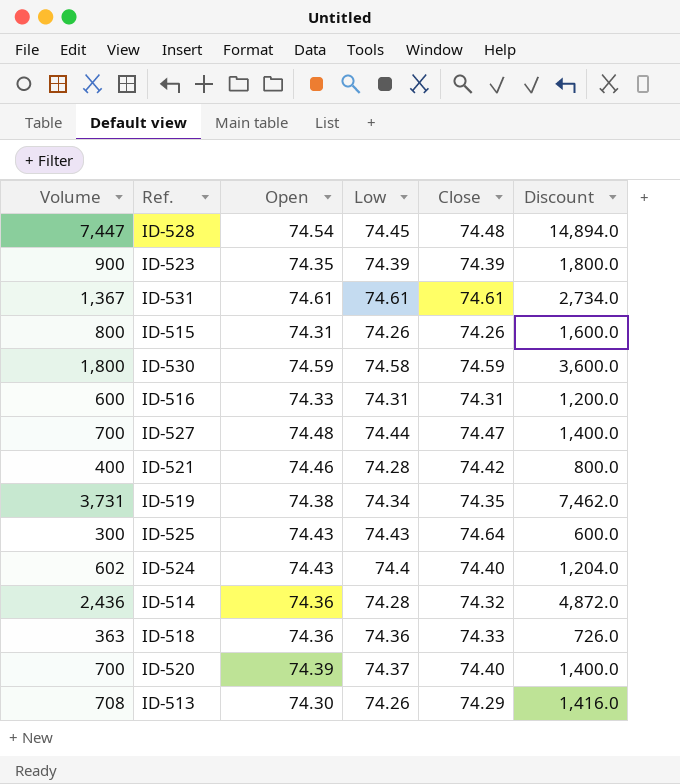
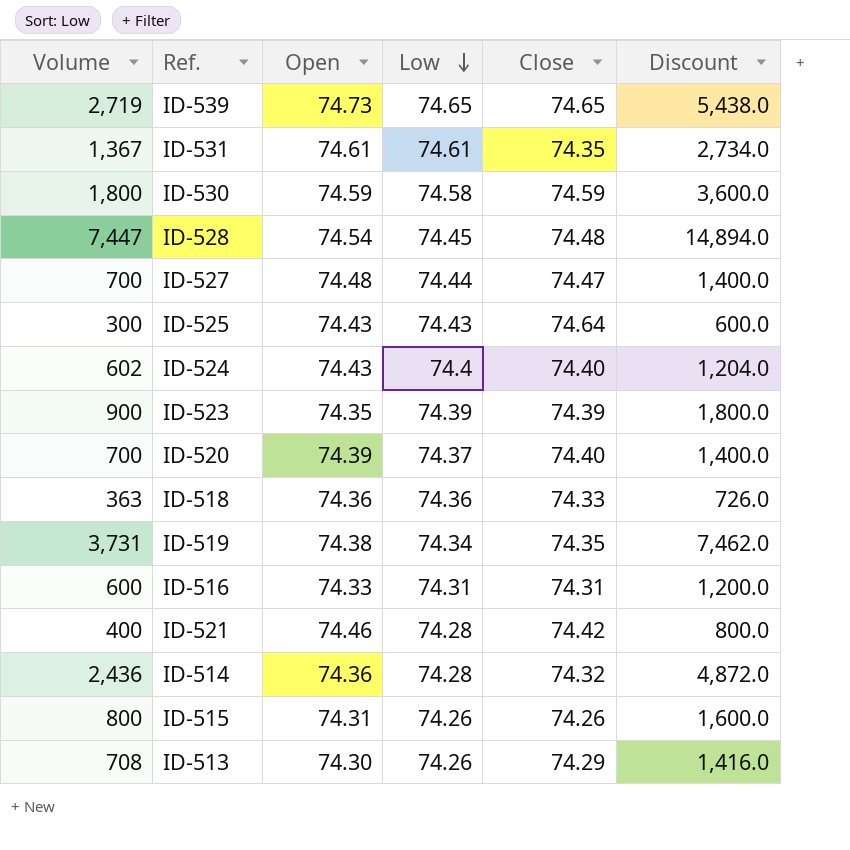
row order: none -> Low descending
row ID-539: none -> 2,719 | 74.73 | 74.65 | 74.65 | 5,438.0
ID-531 | Close: 74.61 -> 74.35

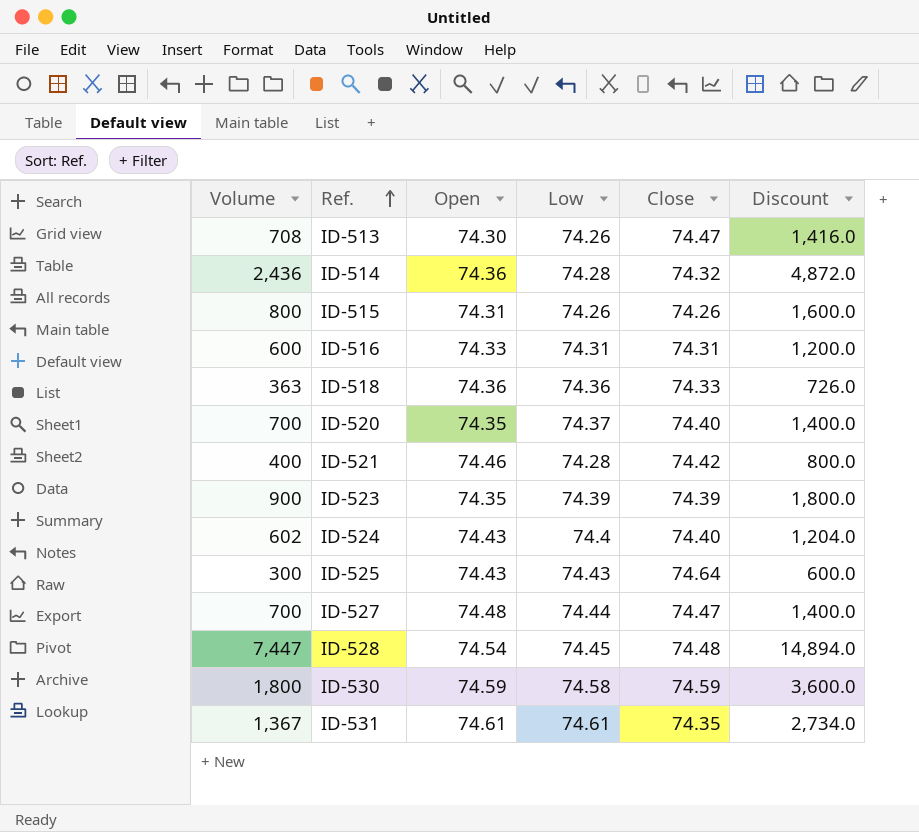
row order: Low descending -> Ref. ascending
row ID-539: 2,719 | 74.73 | 74.65 | 74.65 | 5,438.0 -> none
row ID-519: 3,731 | 74.38 | 74.34 | 74.35 | 7,462.0 -> none
ID-513 | Close: 74.29 -> 74.47
ID-520 | Open: 74.39 -> 74.35

